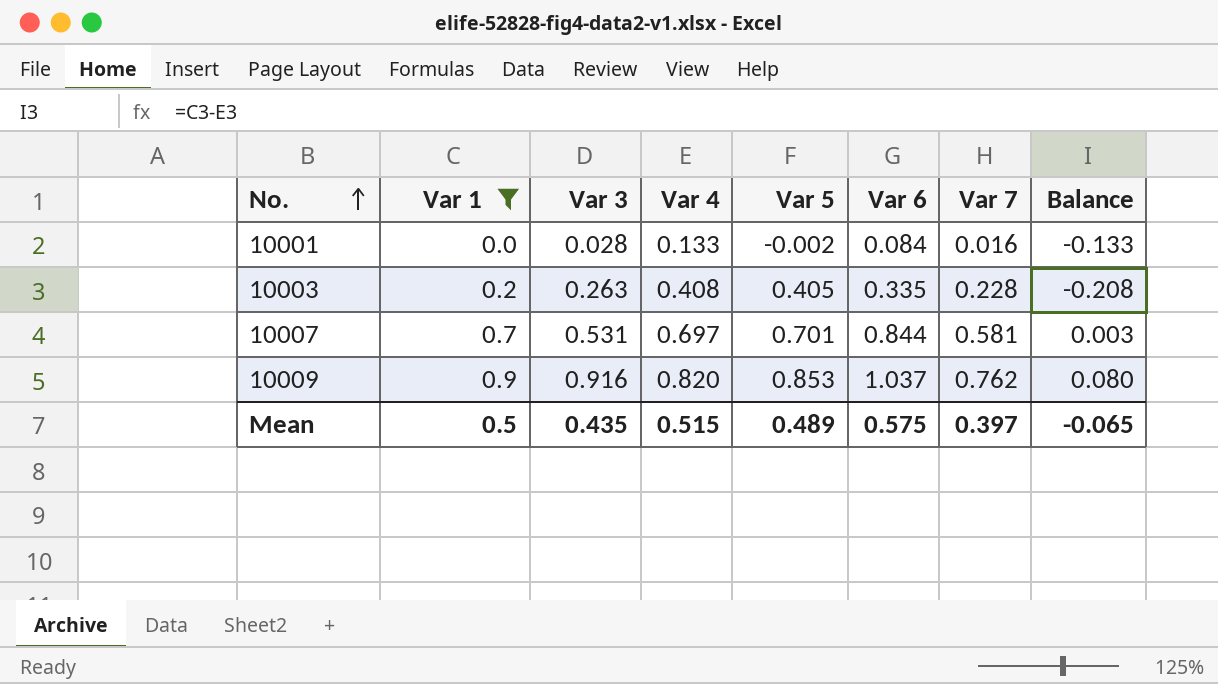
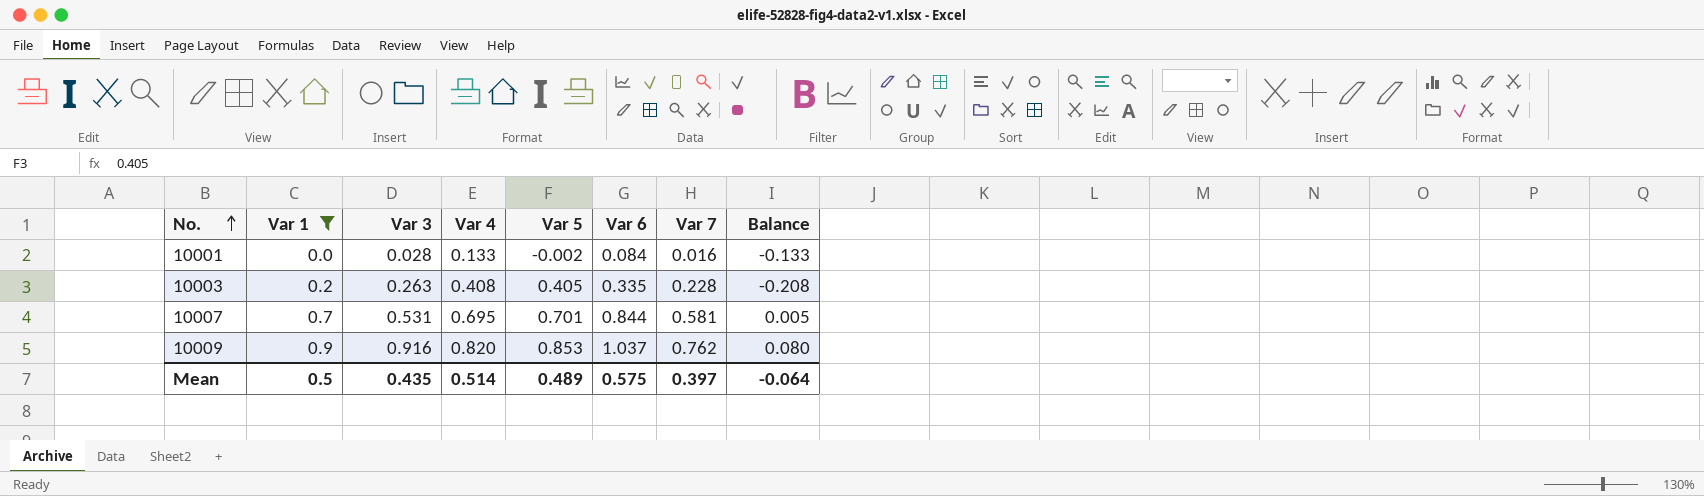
10007 | Var 4: 0.697 -> 0.695
10007 | Balance: 0.003 -> 0.005
Mean | Var 4: 0.515 -> 0.514
Mean | Balance: -0.065 -> -0.064

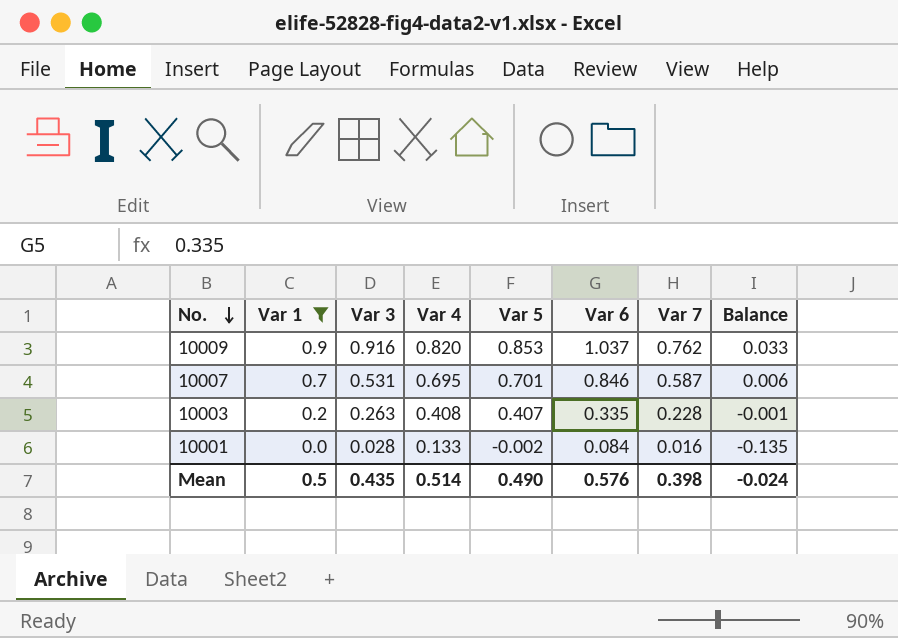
row order: No. ascending -> No. descending
column Balance | formula: [Var 1] - [Var 4] -> [Var 5] - [Var 4]
10007 | Var 6: 0.844 -> 0.846
10007 | Var 7: 0.581 -> 0.587
10003 | Var 5: 0.405 -> 0.407
Mean | Var 5: 0.489 -> 0.490
Mean | Var 6: 0.575 -> 0.576
Mean | Var 7: 0.397 -> 0.398
Mean | Balance: -0.064 -> -0.024

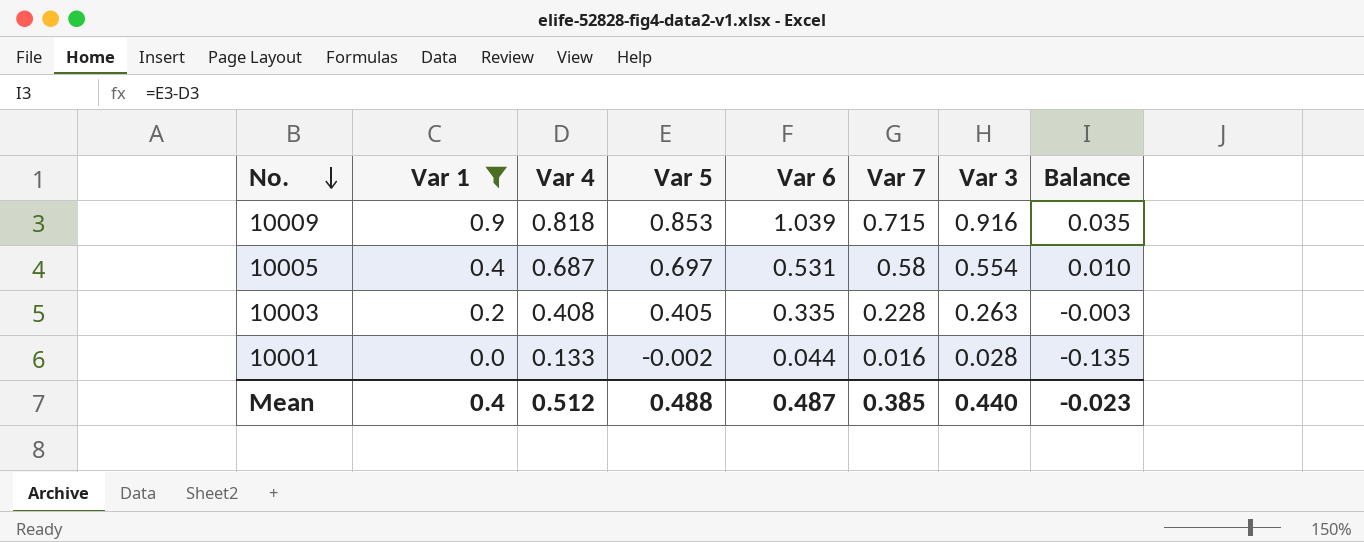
column Var 3 | position: 3 -> 7
row 10007: 0.7 | 0.531 | 0.695 | 0.701 | 0.846 | 0.587 | 0.006 -> none
10009 | Var 4: 0.820 -> 0.818
10009 | Var 6: 1.037 -> 1.039
10009 | Var 7: 0.762 -> 0.715
10009 | Balance: 0.033 -> 0.035
row 10005: none -> 0.4 | 0.687 | 0.697 | 0.531 | 0.58 | 0.554 | 0.010
10003 | Var 5: 0.407 -> 0.405
10003 | Balance: -0.001 -> -0.003
10001 | Var 6: 0.084 -> 0.044
Mean | Var 1: 0.5 -> 0.4
Mean | Var 4: 0.514 -> 0.512
Mean | Var 5: 0.490 -> 0.488
Mean | Var 6: 0.576 -> 0.487
Mean | Var 7: 0.398 -> 0.385
Mean | Var 3: 0.435 -> 0.440
Mean | Balance: -0.024 -> -0.023

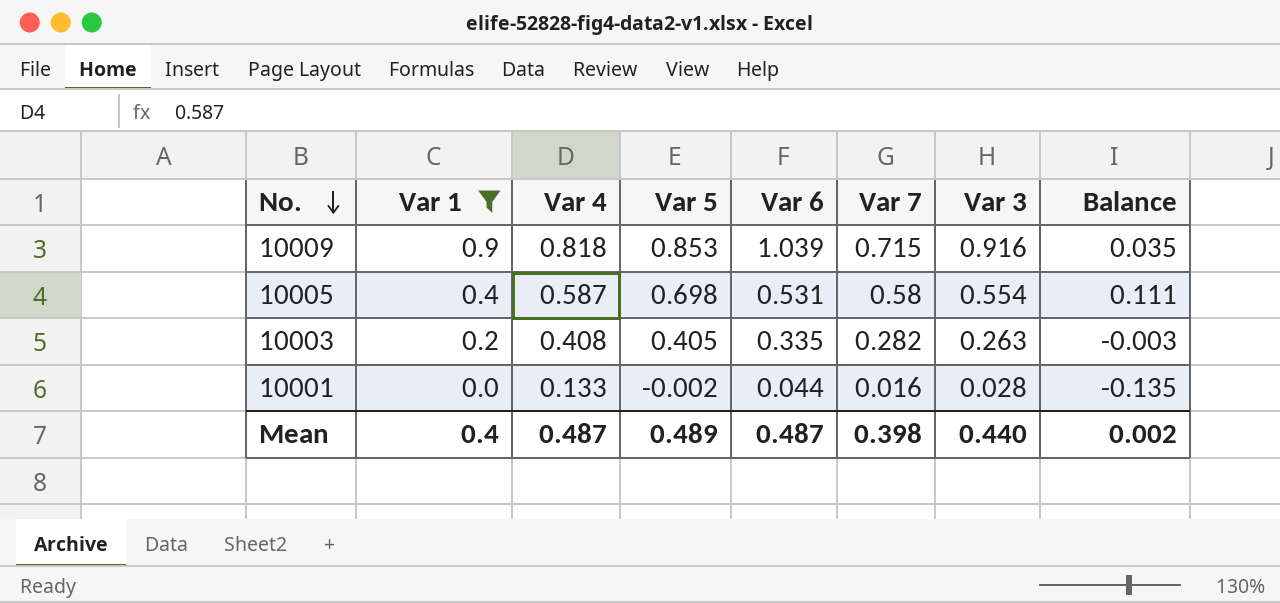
10005 | Var 4: 0.687 -> 0.587
10005 | Var 5: 0.697 -> 0.698
10005 | Balance: 0.010 -> 0.111
10003 | Var 7: 0.228 -> 0.282
Mean | Var 4: 0.512 -> 0.487
Mean | Var 5: 0.488 -> 0.489
Mean | Var 7: 0.385 -> 0.398
Mean | Balance: -0.023 -> 0.002

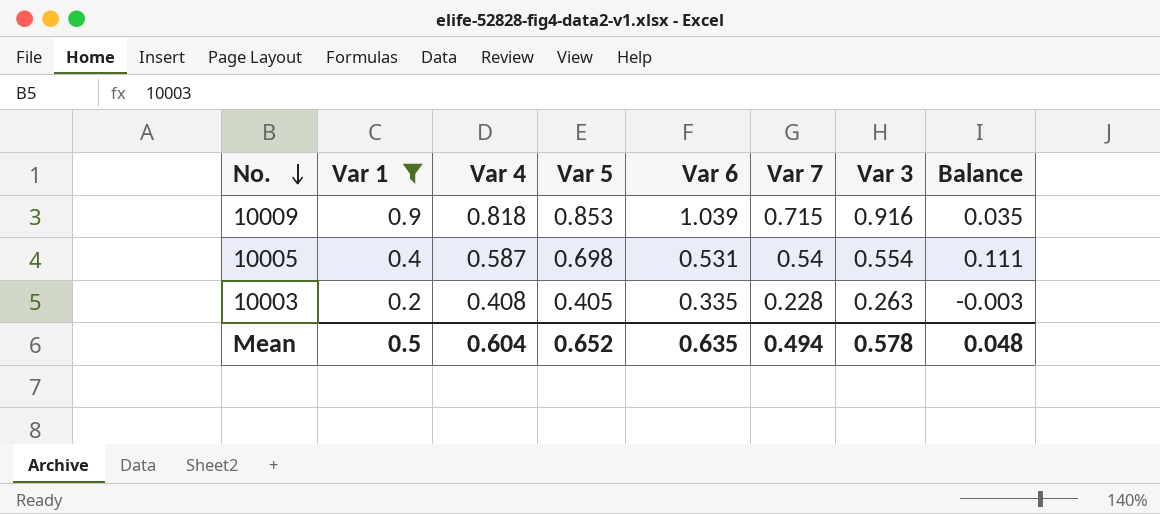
row 10001: 0.0 | 0.133 | -0.002 | 0.044 | 0.016 | 0.028 | -0.135 -> none
10005 | Var 7: 0.58 -> 0.54
10003 | Var 7: 0.282 -> 0.228
Mean | Var 1: 0.4 -> 0.5
Mean | Var 4: 0.487 -> 0.604
Mean | Var 5: 0.489 -> 0.652
Mean | Var 6: 0.487 -> 0.635
Mean | Var 7: 0.398 -> 0.494
Mean | Var 3: 0.440 -> 0.578
Mean | Balance: 0.002 -> 0.048

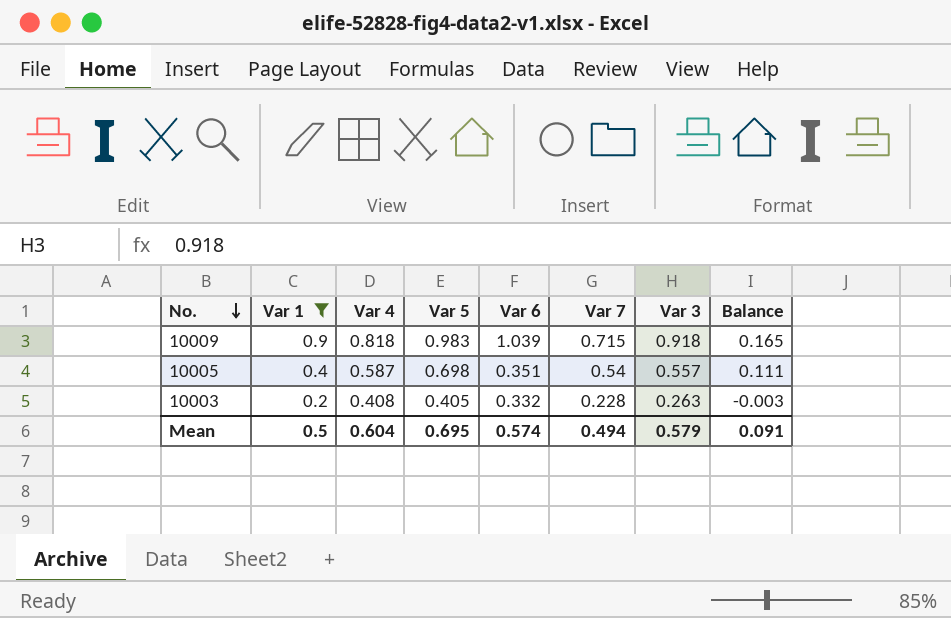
10009 | Var 5: 0.853 -> 0.983
10009 | Var 3: 0.916 -> 0.918
10009 | Balance: 0.035 -> 0.165
10005 | Var 6: 0.531 -> 0.351
10005 | Var 3: 0.554 -> 0.557
10003 | Var 6: 0.335 -> 0.332
Mean | Var 5: 0.652 -> 0.695
Mean | Var 6: 0.635 -> 0.574
Mean | Var 3: 0.578 -> 0.579
Mean | Balance: 0.048 -> 0.091

